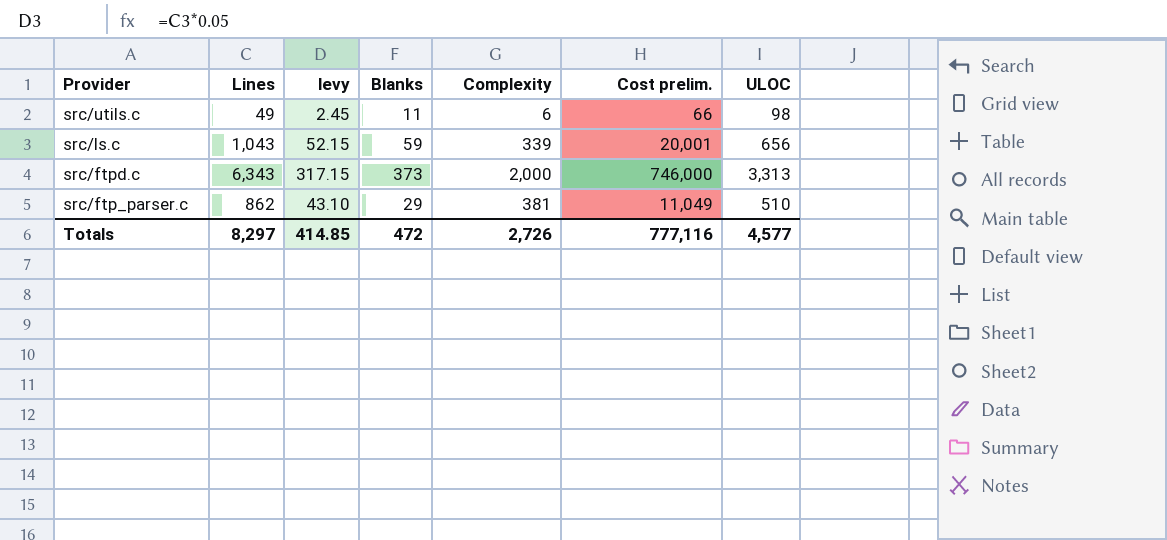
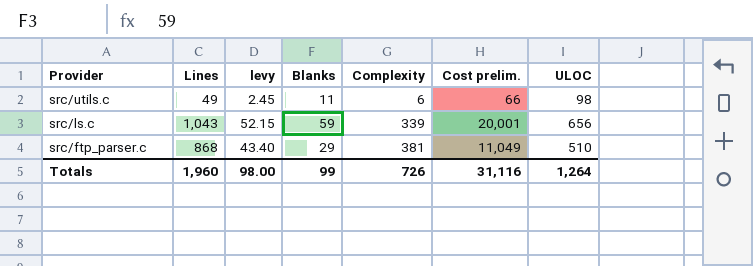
row src/ftpd.c: 6,343 | 317.15 | 373 | 2,000 | 746,000 | 3,313 -> none
src/ftp_parser.c | Lines: 862 -> 868
src/ftp_parser.c | levy: 43.10 -> 43.40
Totals | Lines: 8,297 -> 1,960
Totals | levy: 414.85 -> 98.00
Totals | Blanks: 472 -> 99
Totals | Complexity: 2,726 -> 726
Totals | Cost prelim.: 777,116 -> 31,116
Totals | ULOC: 4,577 -> 1,264

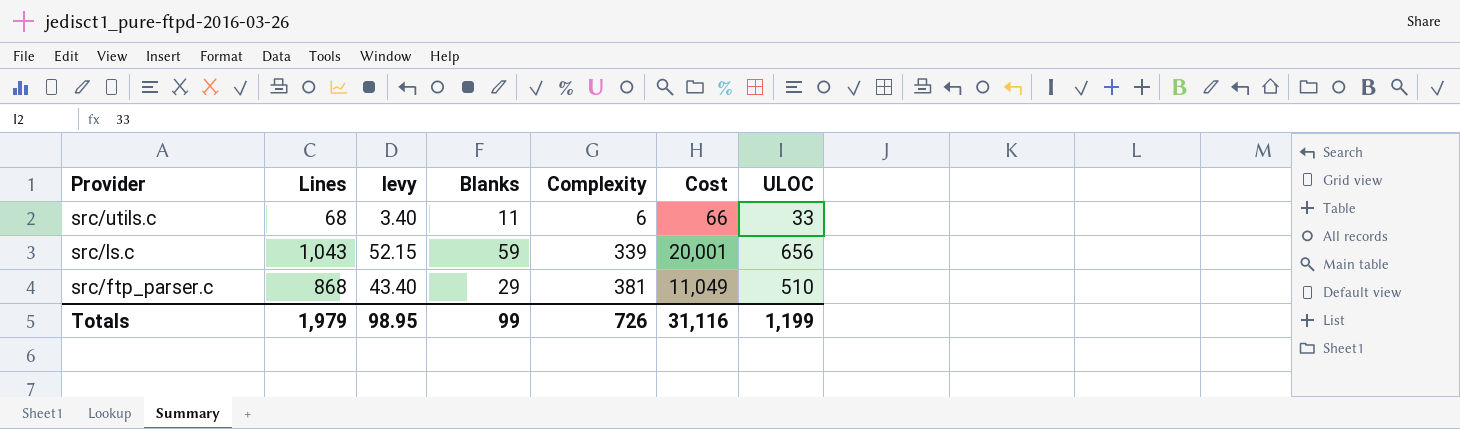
column name: Cost prelim. -> Cost
src/utils.c | Lines: 49 -> 68
src/utils.c | levy: 2.45 -> 3.40
src/utils.c | ULOC: 98 -> 33
Totals | Lines: 1,960 -> 1,979
Totals | levy: 98.00 -> 98.95
Totals | ULOC: 1,264 -> 1,199

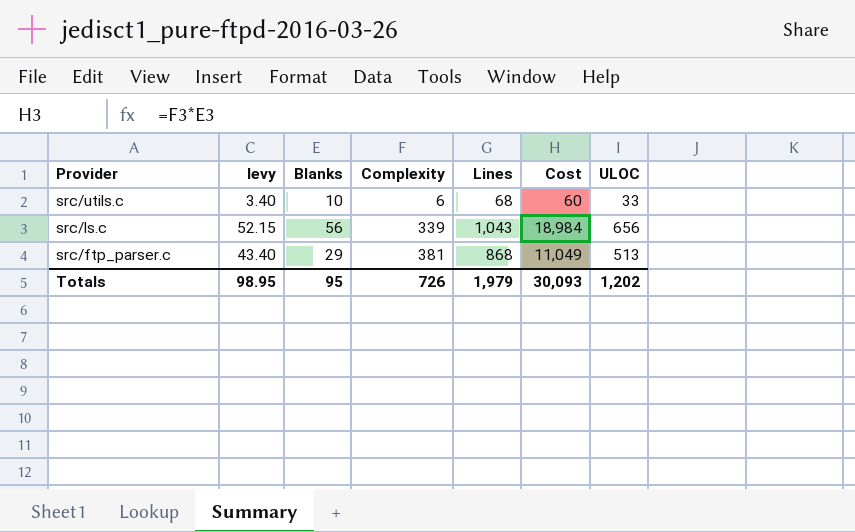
column Lines | position: 2 -> 5
src/utils.c | Blanks: 11 -> 10
src/utils.c | Cost: 66 -> 60
src/ls.c | Blanks: 59 -> 56
src/ls.c | Cost: 20,001 -> 18,984
src/ftp_parser.c | ULOC: 510 -> 513
Totals | Blanks: 99 -> 95
Totals | Cost: 31,116 -> 30,093
Totals | ULOC: 1,199 -> 1,202

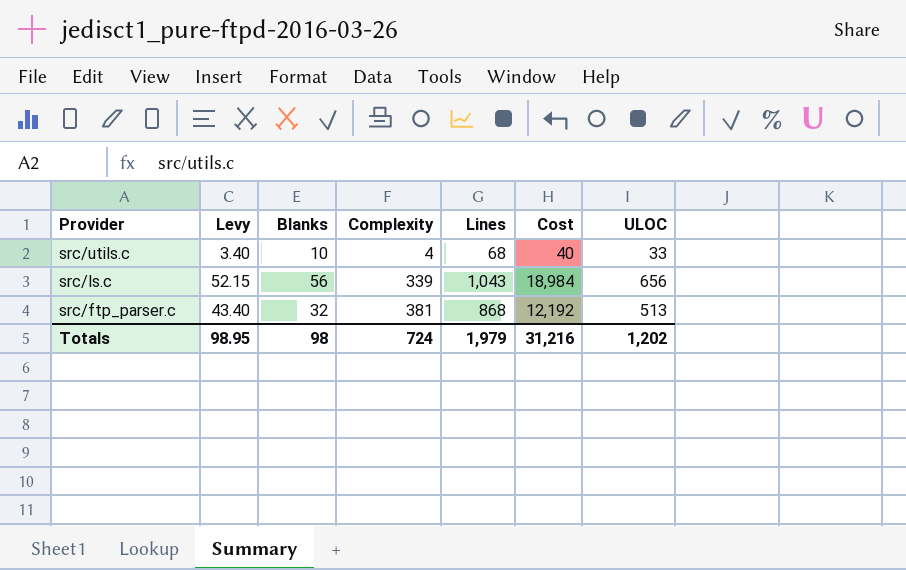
column name: levy -> Levy
src/utils.c | Complexity: 6 -> 4
src/utils.c | Cost: 60 -> 40
src/ftp_parser.c | Blanks: 29 -> 32
src/ftp_parser.c | Cost: 11,049 -> 12,192
Totals | Blanks: 95 -> 98
Totals | Complexity: 726 -> 724
Totals | Cost: 30,093 -> 31,216

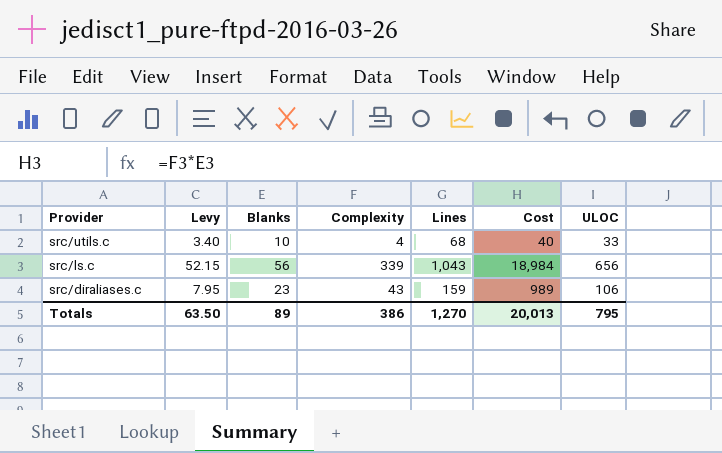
row src/ftp_parser.c: 43.40 | 32 | 381 | 868 | 12,192 | 513 -> none
row src/diraliases.c: none -> 7.95 | 23 | 43 | 159 | 989 | 106
Totals | Levy: 98.95 -> 63.50
Totals | Blanks: 98 -> 89
Totals | Complexity: 724 -> 386
Totals | Lines: 1,979 -> 1,270
Totals | Cost: 31,216 -> 20,013
Totals | ULOC: 1,202 -> 795

